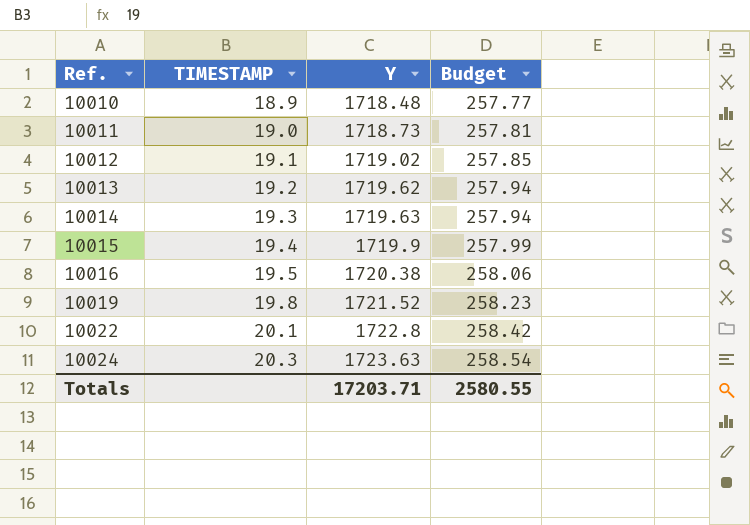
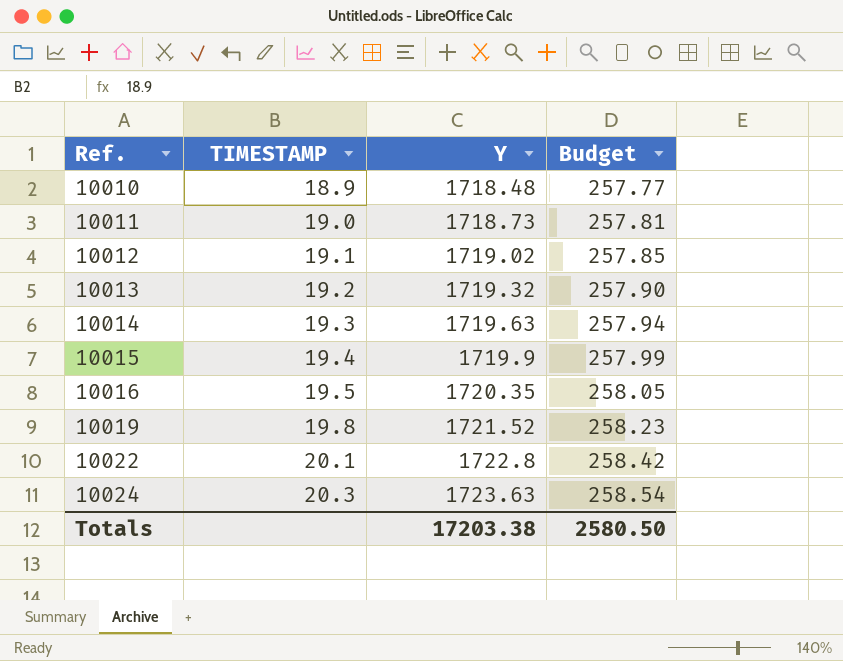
10013 | Y: 1719.62 -> 1719.32
10013 | Budget: 257.94 -> 257.90
10016 | Y: 1720.38 -> 1720.35
10016 | Budget: 258.06 -> 258.05
Totals | Y: 17203.71 -> 17203.38
Totals | Budget: 2580.55 -> 2580.50

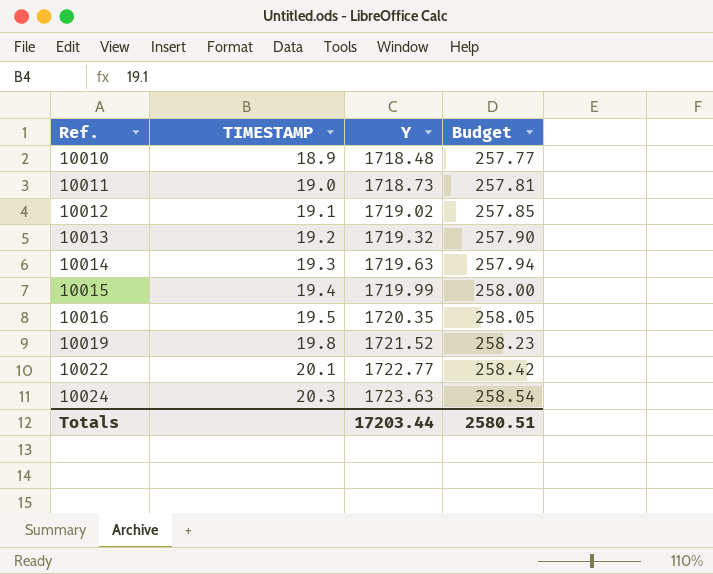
10015 | Y: 1719.9 -> 1719.99
10015 | Budget: 257.99 -> 258.00
10022 | Y: 1722.8 -> 1722.77
Totals | Y: 17203.38 -> 17203.44
Totals | Budget: 2580.50 -> 2580.51

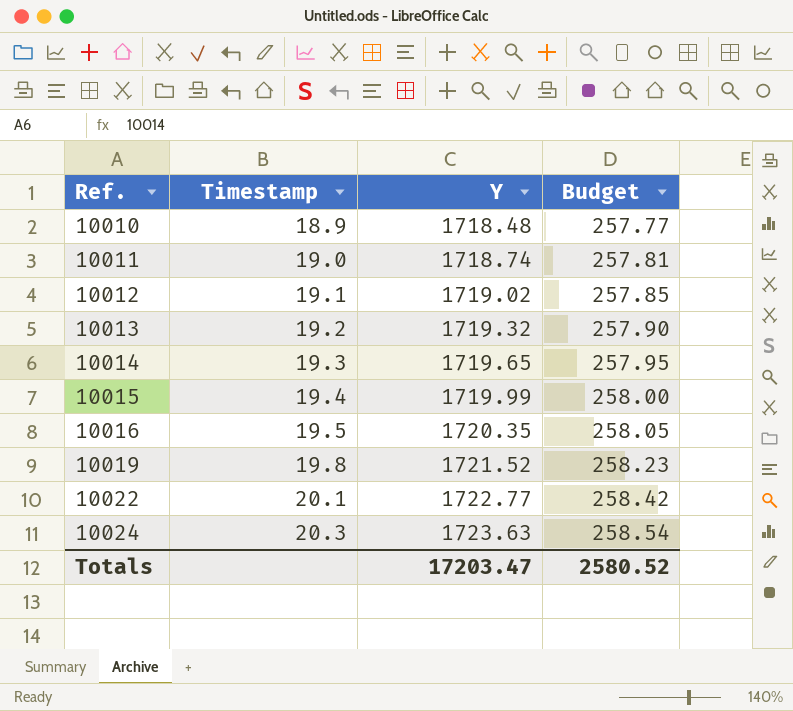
column name: TIMESTAMP -> Timestamp
10011 | Y: 1718.73 -> 1718.74
10014 | Y: 1719.63 -> 1719.65
10014 | Budget: 257.94 -> 257.95
Totals | Y: 17203.44 -> 17203.47
Totals | Budget: 2580.51 -> 2580.52

